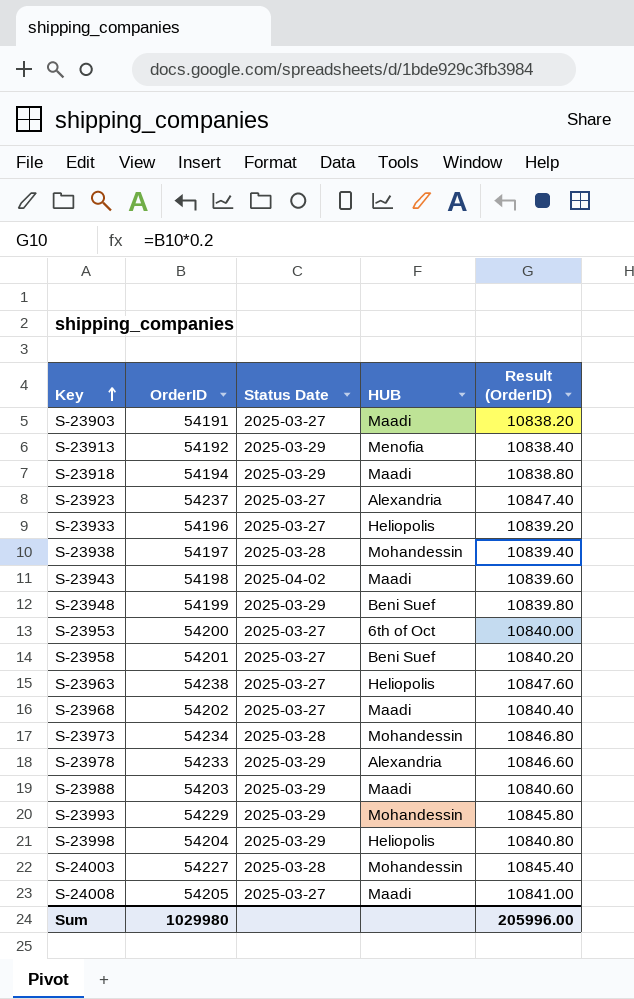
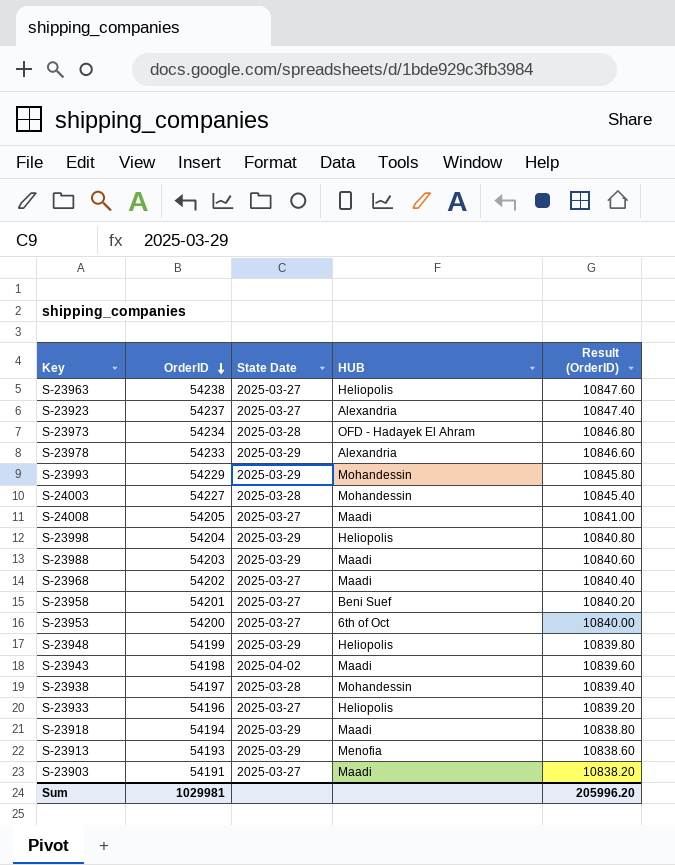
row order: Key ascending -> OrderID descending
column name: Status Date -> State Date
S-23973 | HUB: Mohandessin -> OFD - Hadayek El Ahram
S-23948 | HUB: Beni Suef -> Heliopolis
S-23913 | OrderID: 54192 -> 54193
S-23913 | Result (OrderID): 10838.40 -> 10838.60
Sum | OrderID: 1029980 -> 1029981
Sum | Result (OrderID): 205996.00 -> 205996.20

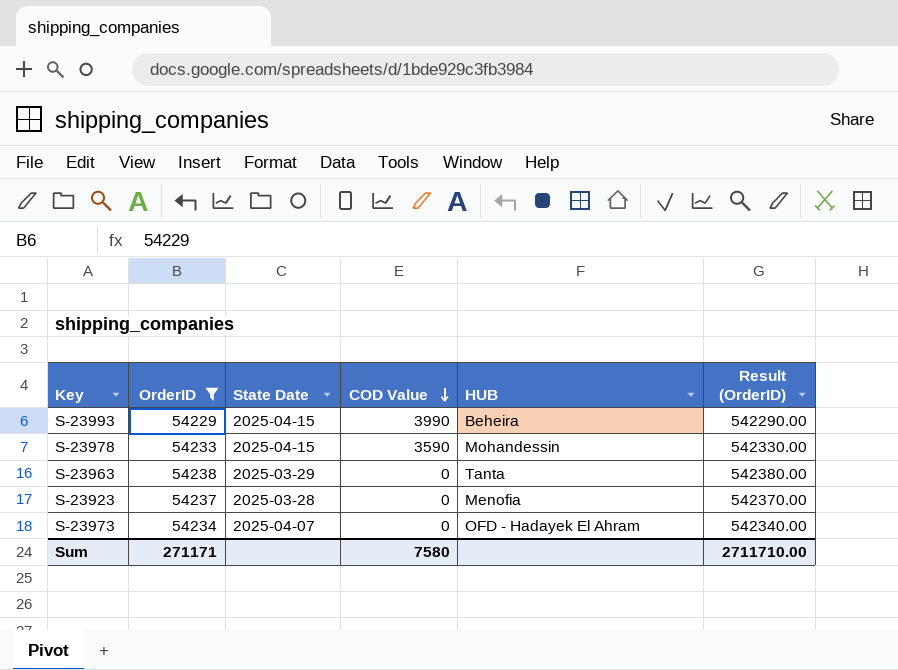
filter: none -> OrderID >= 54229
row order: OrderID descending -> COD Value descending
column COD Value | position: none -> 4
column Result (OrderID) | formula: [OrderID] * 0.2 -> [OrderID] * 10
S-23993 | State Date: 2025-03-29 -> 2025-04-15
S-23993 | HUB: Mohandessin -> Beheira
S-23978 | State Date: 2025-03-29 -> 2025-04-15
S-23978 | HUB: Alexandria -> Mohandessin
S-23963 | State Date: 2025-03-27 -> 2025-03-29
S-23963 | HUB: Heliopolis -> Tanta
S-23923 | State Date: 2025-03-27 -> 2025-03-28
S-23923 | HUB: Alexandria -> Menofia
S-23973 | State Date: 2025-03-28 -> 2025-04-07
Sum | OrderID: 1029981 -> 271171
Sum | Result (OrderID): 205996.20 -> 2711710.00

